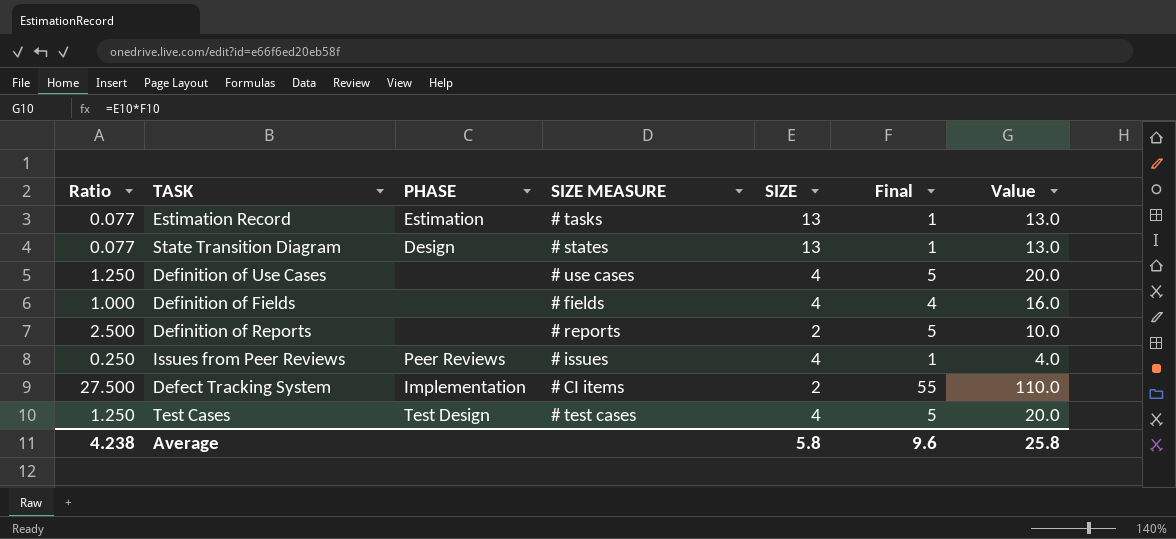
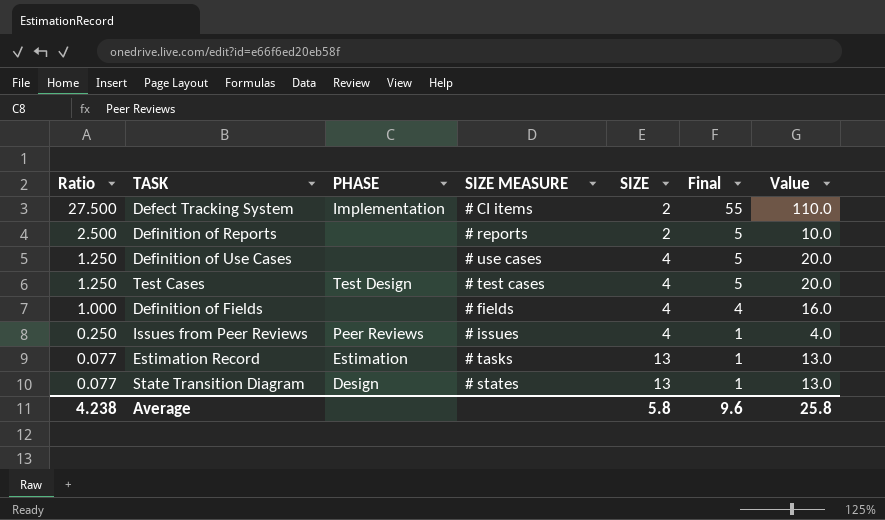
row order: none -> Ratio descending

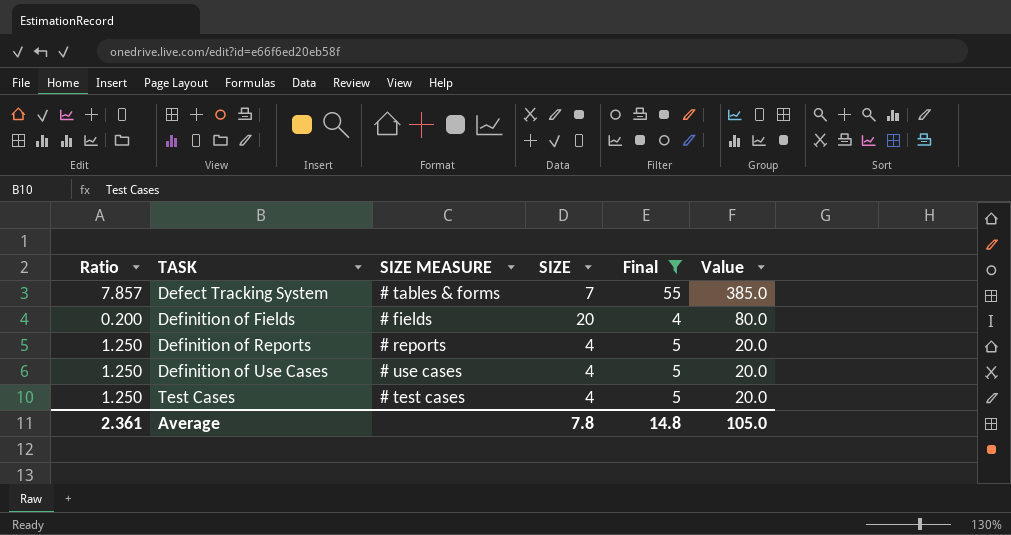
filter: none -> Final != 1
row order: Ratio descending -> TASK ascending
column PHASE | position: 3 -> none
Defect Tracking System | Ratio: 27.500 -> 7.857
Defect Tracking System | SIZE MEASURE: # CI items -> # tables & forms
Defect Tracking System | SIZE: 2 -> 7
Defect Tracking System | Value: 110.0 -> 385.0
Definition of Fields | Ratio: 1.000 -> 0.200
Definition of Fields | SIZE: 4 -> 20
Definition of Fields | Value: 16.0 -> 80.0
Definition of Reports | Ratio: 2.500 -> 1.250
Definition of Reports | SIZE: 2 -> 4
Definition of Reports | Value: 10.0 -> 20.0
Average | Ratio: 4.238 -> 2.361
Average | SIZE: 5.8 -> 7.8
Average | Final: 9.6 -> 14.8
Average | Value: 25.8 -> 105.0

